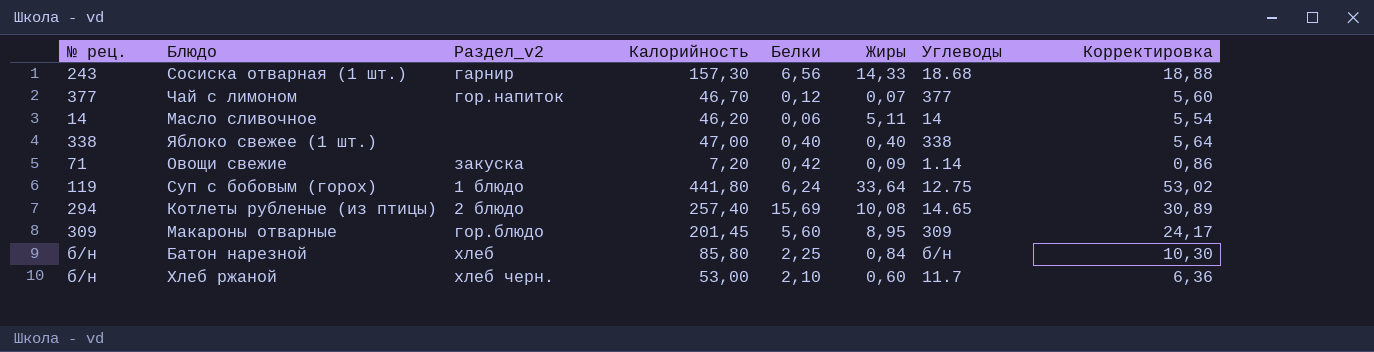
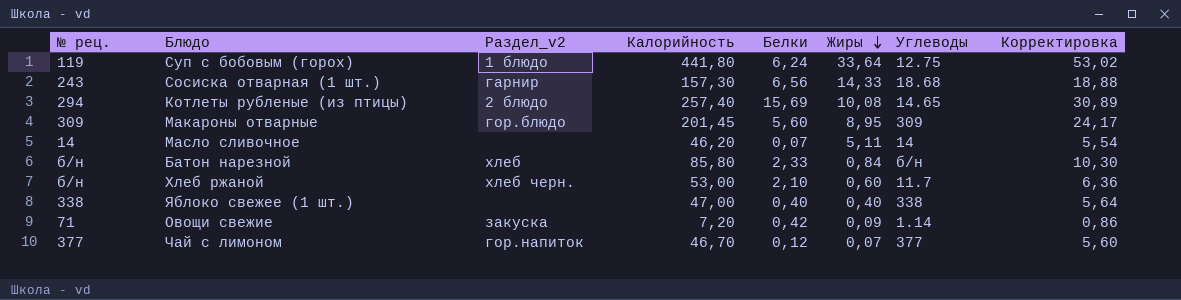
row order: none -> Жиры descending
Масло сливочное | Белки: 0,06 -> 0,07
Батон нарезной | Белки: 2,25 -> 2,33

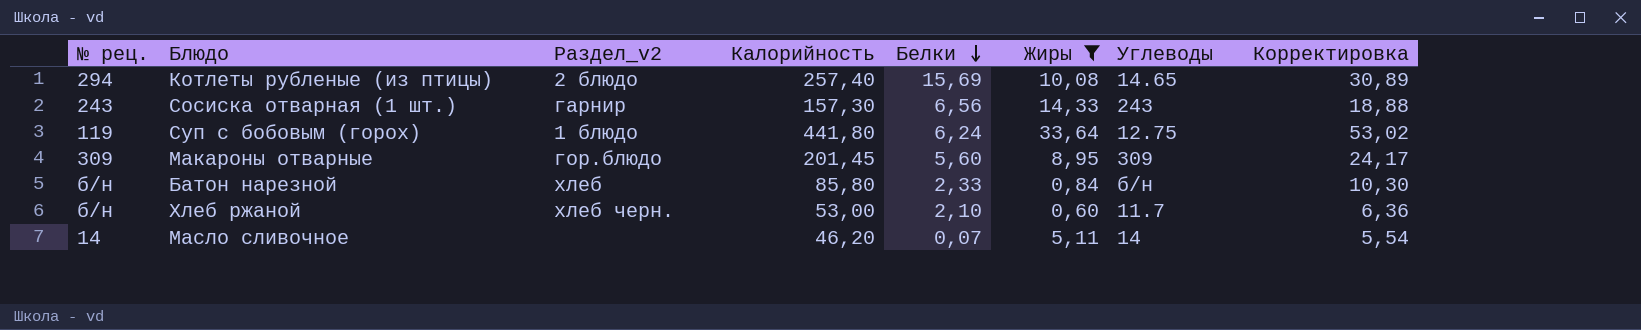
filter: none -> Жиры >= 0,60
row order: Жиры descending -> Белки descending
Сосиска отварная (1 шт.) | Углеводы: 18.68 -> 243

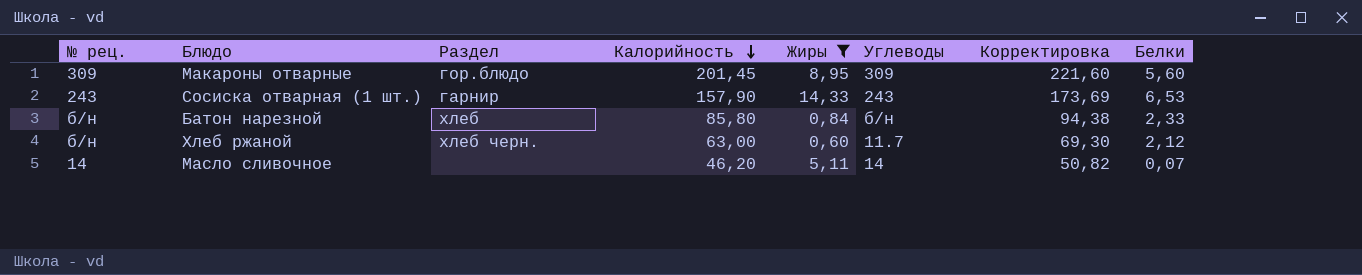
row order: Белки descending -> Калорийность descending
column name: Раздел_v2 -> Раздел
column Корректировка | formula: [Калорийность] * 0,12 -> [Калорийность] * 1,1
column Белки | position: 5 -> 8
row Котлеты рубленые (из птицы): 294 | 2 блюдо | 257,40 | 15,69 | 10,08 | 14.65 | 30,89 -> none
row Суп с бобовым (горох): 119 | 1 блюдо | 441,80 | 6,24 | 33,64 | 12.75 | 53,02 -> none
Сосиска отварная (1 шт.) | Калорийность: 157,30 -> 157,90
Сосиска отварная (1 шт.) | Белки: 6,56 -> 6,53
Хлеб ржаной | Калорийность: 53,00 -> 63,00
Хлеб ржаной | Белки: 2,10 -> 2,12

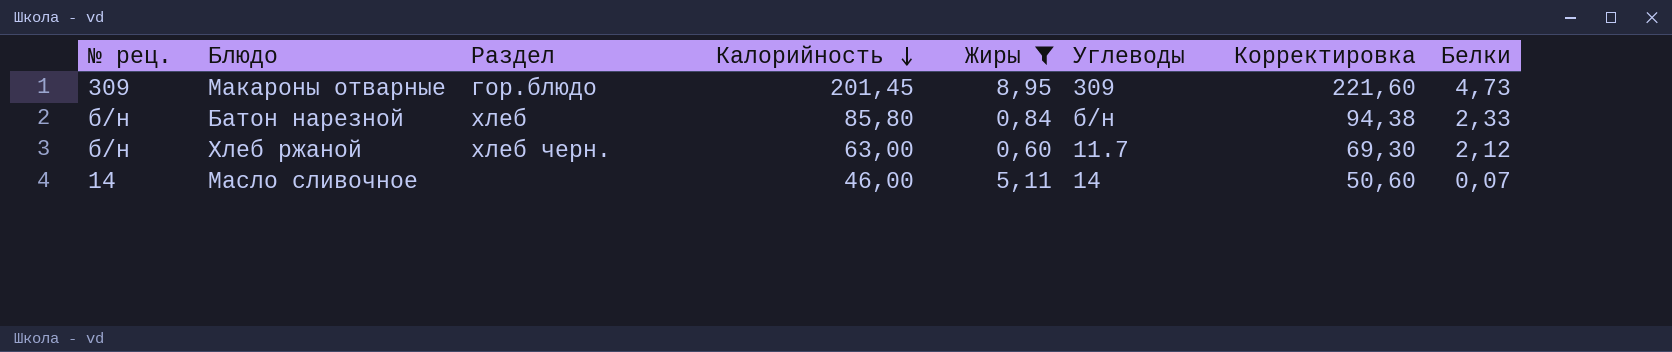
row Сосиска отварная (1 шт.): 243 | гарнир | 157,90 | 14,33 | 243 | 173,69 | 6,53 -> none
Макароны отварные | Белки: 5,60 -> 4,73
Масло сливочное | Калорийность: 46,20 -> 46,00
Масло сливочное | Корректировка: 50,82 -> 50,60

